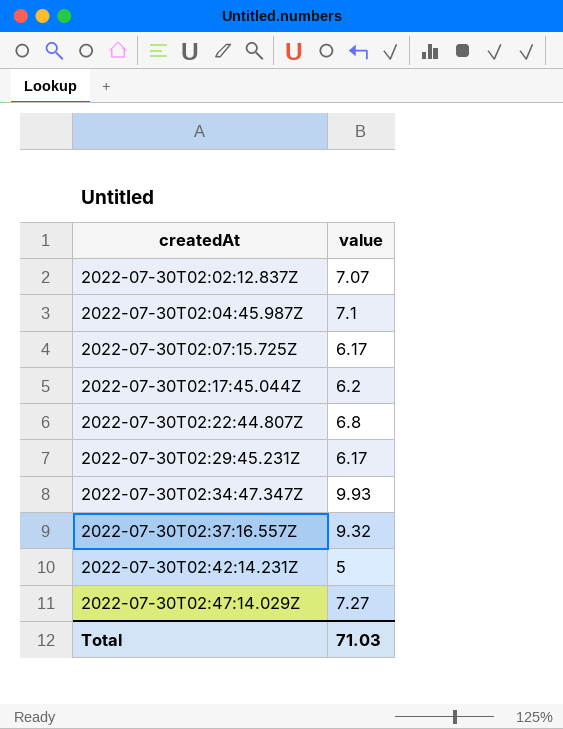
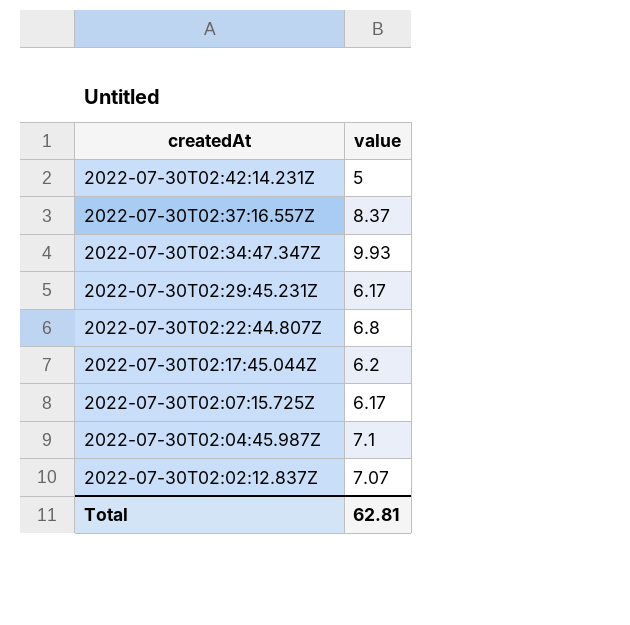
row order: createdAt ascending -> createdAt descending
row 2022-07-30T02:47:14.029Z: 7.27 -> none
2022-07-30T02:37:16.557Z | value: 9.32 -> 8.37
Total | value: 71.03 -> 62.81

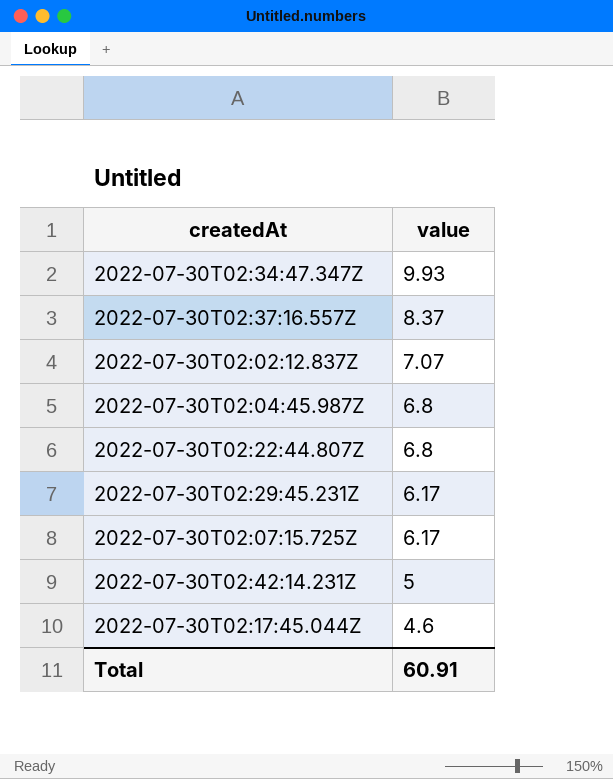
row order: createdAt descending -> value descending
2022-07-30T02:04:45.987Z | value: 7.1 -> 6.8
2022-07-30T02:17:45.044Z | value: 6.2 -> 4.6
Total | value: 62.81 -> 60.91

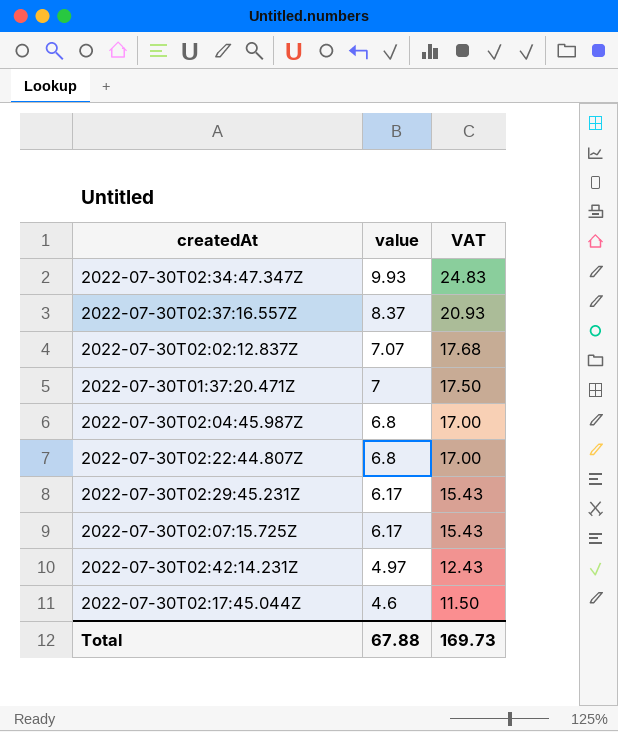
column VAT | formula: none -> [value] * 2.5
row 2022-07-30T01:37:20.471Z: none -> 7 | 17.50
2022-07-30T02:42:14.231Z | value: 5 -> 4.97
Total | value: 60.91 -> 67.88

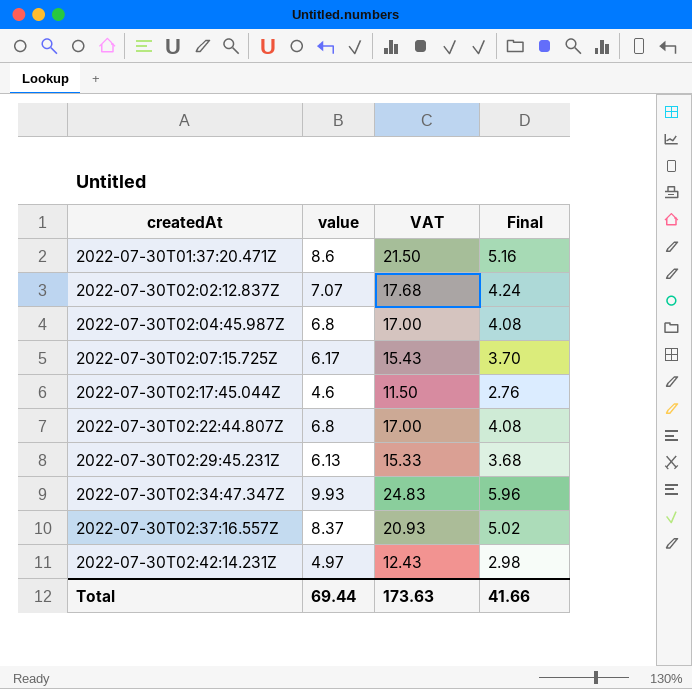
row order: value descending -> createdAt ascending
column Final | formula: none -> [value] * 0.6
2022-07-30T01:37:20.471Z | value: 7 -> 8.6
2022-07-30T01:37:20.471Z | VAT: 17.50 -> 21.50
2022-07-30T02:29:45.231Z | value: 6.17 -> 6.13
2022-07-30T02:29:45.231Z | VAT: 15.43 -> 15.33
Total | value: 67.88 -> 69.44
Total | VAT: 169.73 -> 173.63

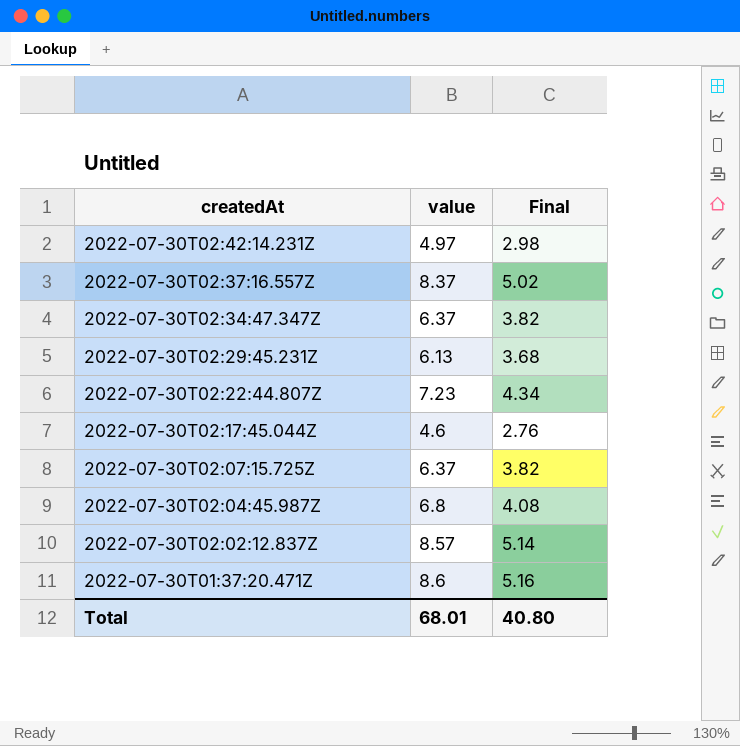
row order: createdAt ascending -> createdAt descending
column VAT | formula: [value] * 2.5 -> none
2022-07-30T02:34:47.347Z | value: 9.93 -> 6.37
2022-07-30T02:34:47.347Z | Final: 5.96 -> 3.82
2022-07-30T02:22:44.807Z | value: 6.8 -> 7.23
2022-07-30T02:22:44.807Z | Final: 4.08 -> 4.34
2022-07-30T02:07:15.725Z | value: 6.17 -> 6.37
2022-07-30T02:07:15.725Z | Final: 3.70 -> 3.82
2022-07-30T02:02:12.837Z | value: 7.07 -> 8.57
2022-07-30T02:02:12.837Z | Final: 4.24 -> 5.14
Total | value: 69.44 -> 68.01
Total | Final: 41.66 -> 40.80

